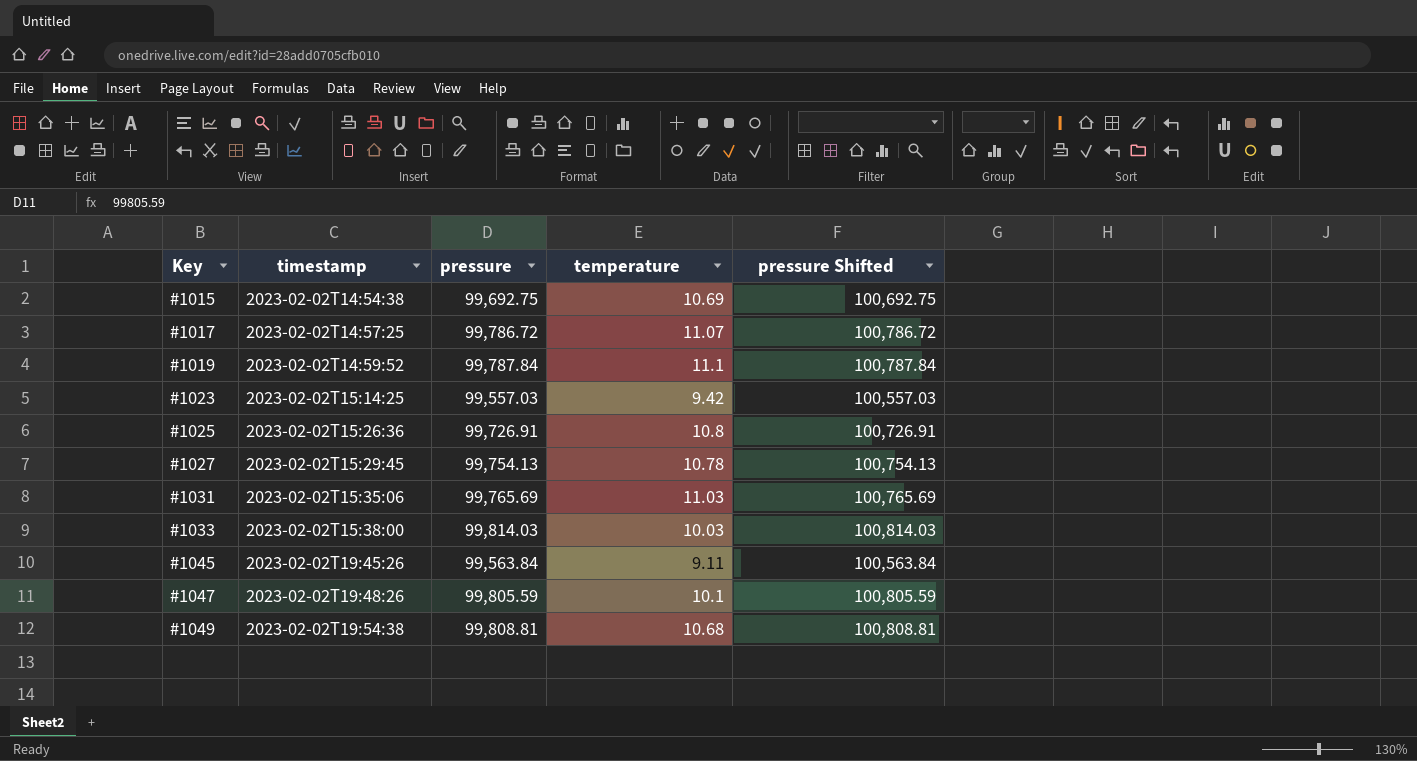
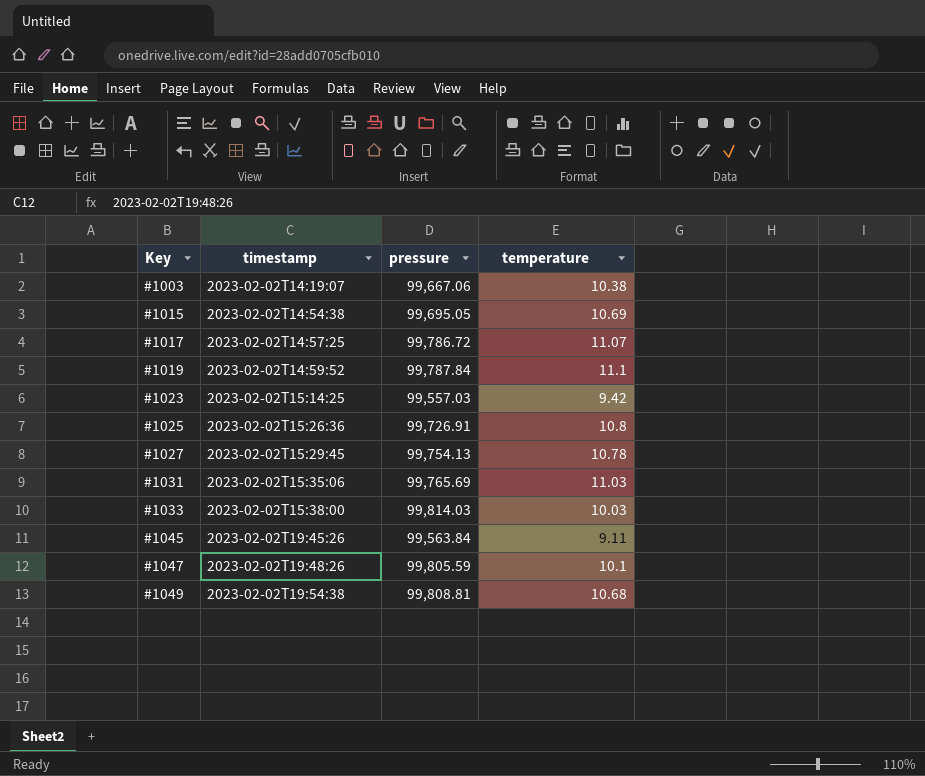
column pressure Shifted | formula: [pressure] + 1000 -> none
row #1003: none -> 2023-02-02T14:19:07 | 99,667.06 | 10.38
#1015 | pressure: 99,692.75 -> 99,695.05

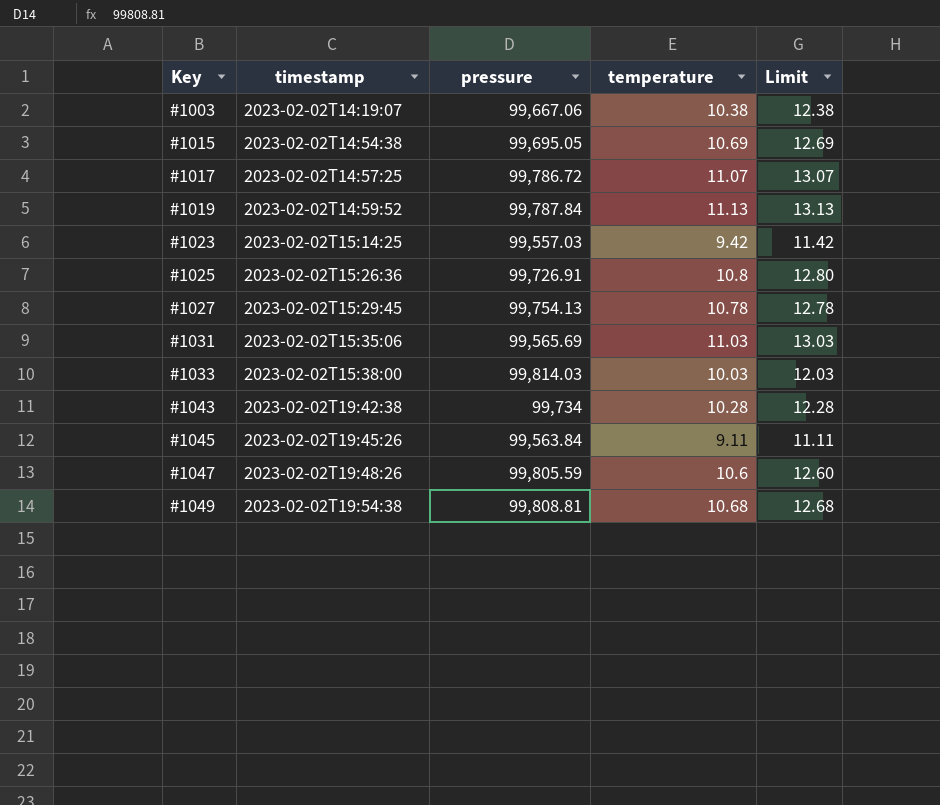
column Limit | formula: none -> [temperature] + 2
#1019 | temperature: 11.1 -> 11.13
#1031 | pressure: 99,765.69 -> 99,565.69
row #1043: none -> 2023-02-02T19:42:38 | 99,734 | 10.28 | 12.28
#1047 | temperature: 10.1 -> 10.6

